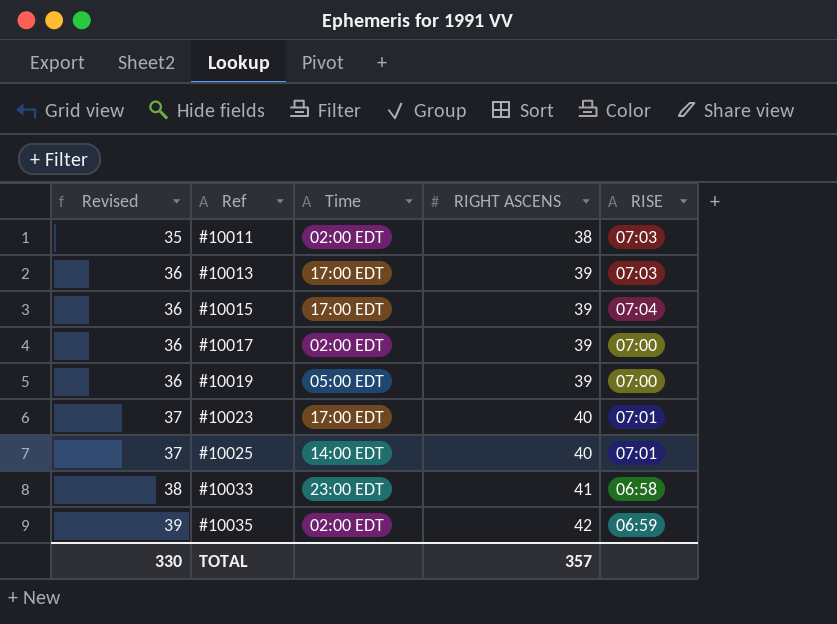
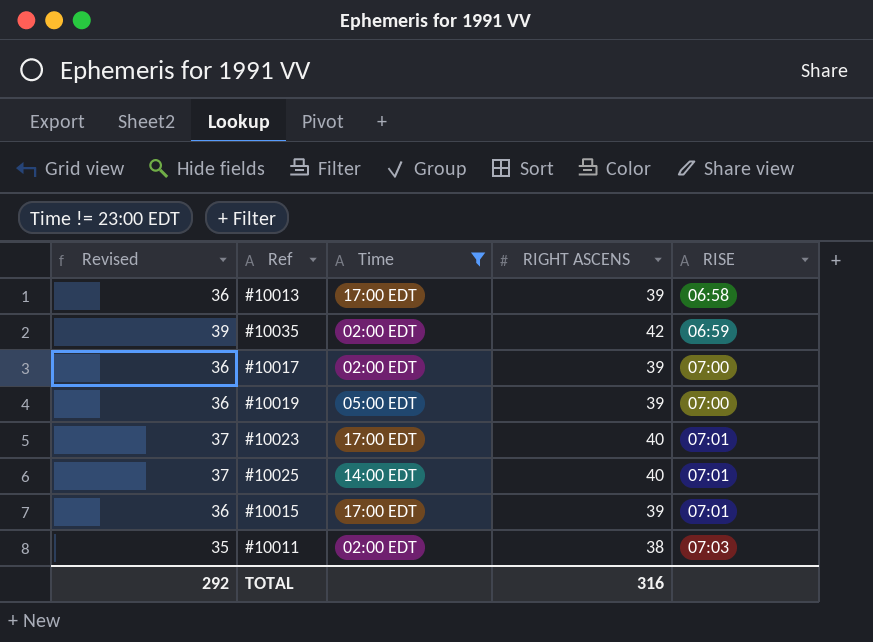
filter: none -> Time != 23:00 EDT
row order: Revised ascending -> RISE ascending
#10013 | RISE: 07:03 -> 06:58
#10015 | RISE: 07:04 -> 07:01
TOTAL | Revised: 330 -> 292
TOTAL | RIGHT ASCENS: 357 -> 316

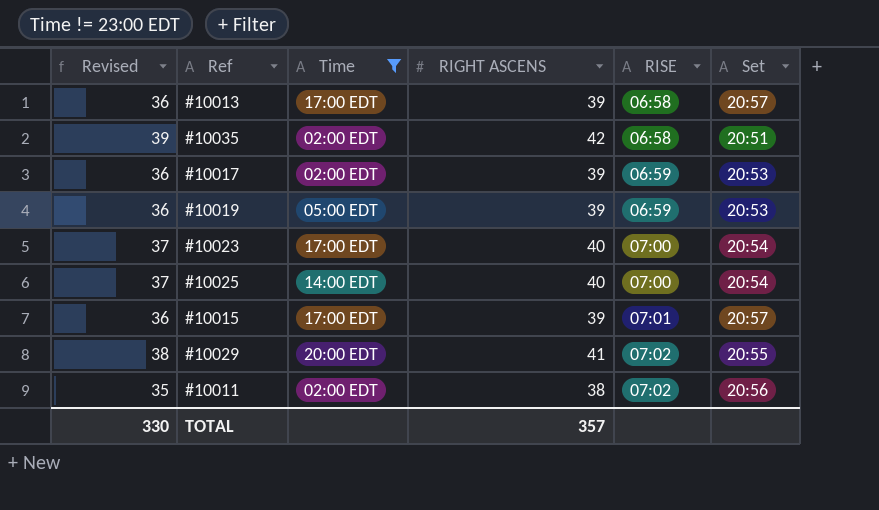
column Set | position: none -> 6
#10035 | RISE: 06:59 -> 06:58
#10017 | RISE: 07:00 -> 06:59
#10019 | RISE: 07:00 -> 06:59
#10023 | RISE: 07:01 -> 07:00
#10025 | RISE: 07:01 -> 07:00
row #10029: none -> 38 | 20:00 EDT | 41 | 07:02 | 20:55
#10011 | RISE: 07:03 -> 07:02
TOTAL | Revised: 292 -> 330
TOTAL | RIGHT ASCENS: 316 -> 357

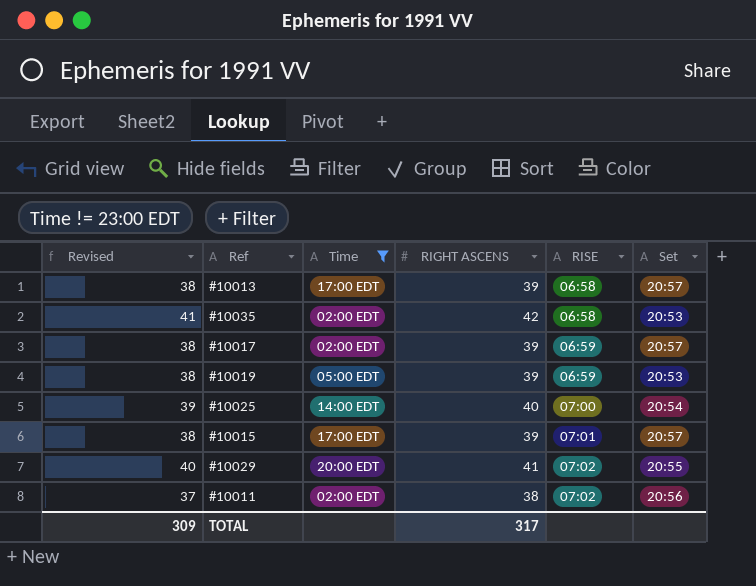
column Revised | formula: [RIGHT ASCENS] - 3 -> [RIGHT ASCENS] - 1
row #10023: 37 | 17:00 EDT | 40 | 07:00 | 20:54 -> none
#10035 | Set: 20:51 -> 20:53
#10017 | Set: 20:53 -> 20:57
TOTAL | Revised: 330 -> 309
TOTAL | RIGHT ASCENS: 357 -> 317

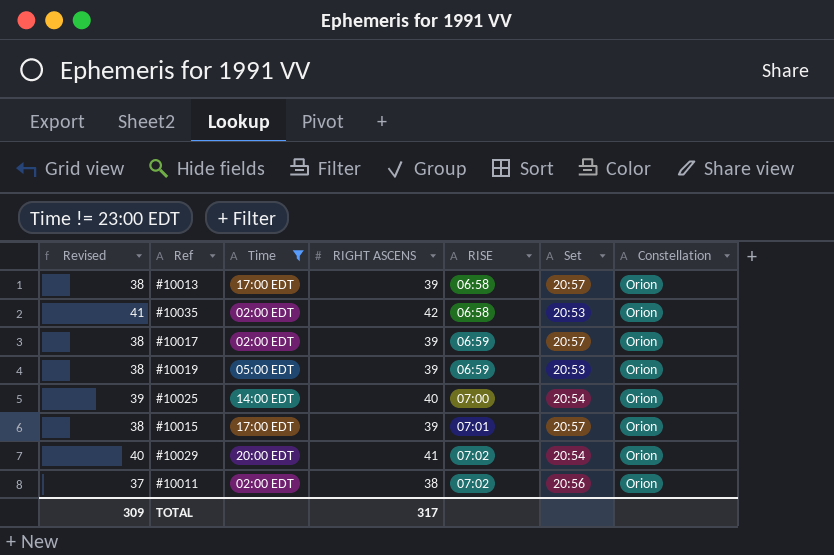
column Constellation | position: none -> 7
#10029 | Set: 20:55 -> 20:54

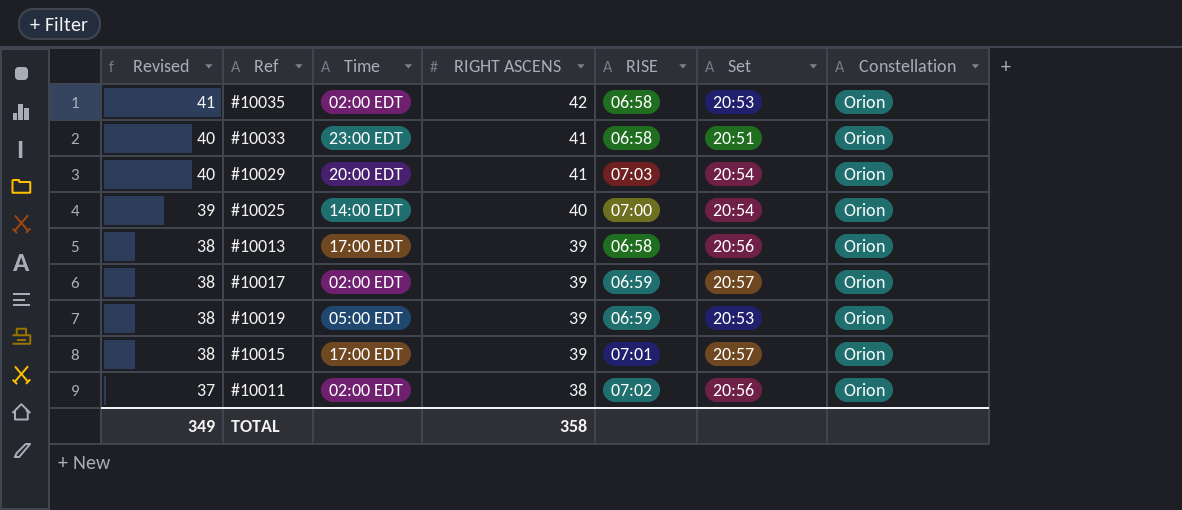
filter: Time != 23:00 EDT -> none
row order: RISE ascending -> Revised descending
#10029 | RISE: 07:02 -> 07:03
#10013 | Set: 20:57 -> 20:56
TOTAL | Revised: 309 -> 349
TOTAL | RIGHT ASCENS: 317 -> 358

